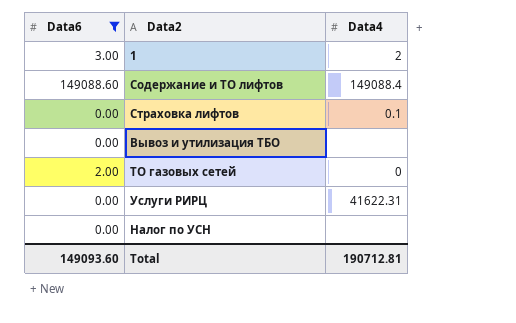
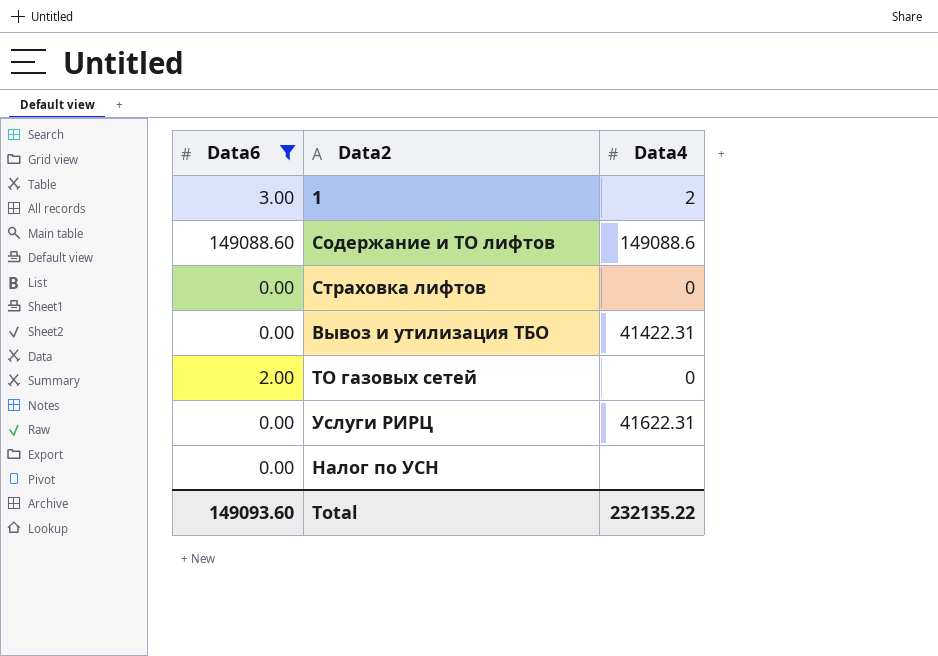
Содержание и ТО лифтов | Data4: 149088.4 -> 149088.6
Страховка лифтов | Data4: 0.1 -> 0
Вывоз и утилизация ТБО | Data4: none -> 41422.31
Total | Data4: 190712.81 -> 232135.22

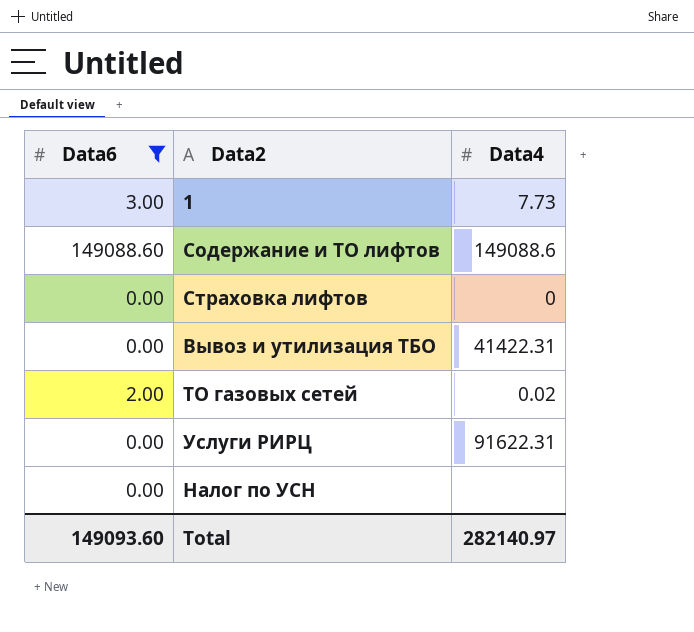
1 | Data4: 2 -> 7.73
ТО газовых сетей | Data4: 0 -> 0.02
Услуги РИРЦ | Data4: 41622.31 -> 91622.31
Total | Data4: 232135.22 -> 282140.97

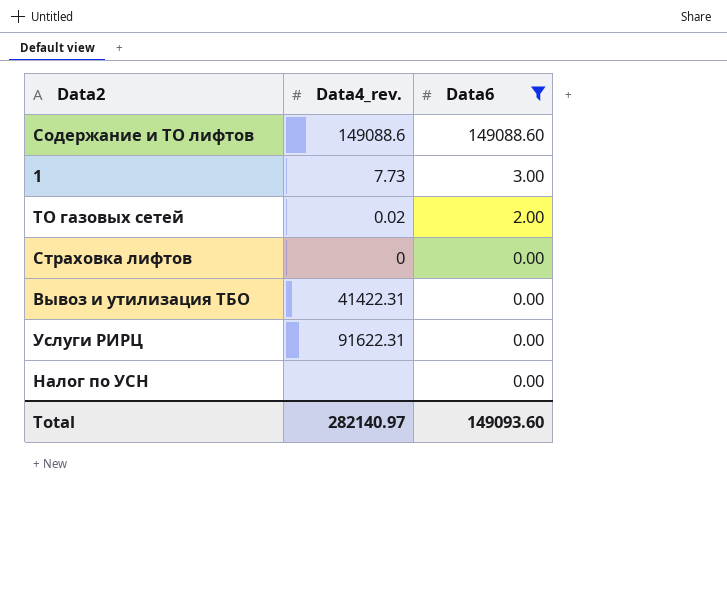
row order: none -> Data6 descending
column name: Data4 -> Data4_rev.
column Data6 | position: 1 -> 3

